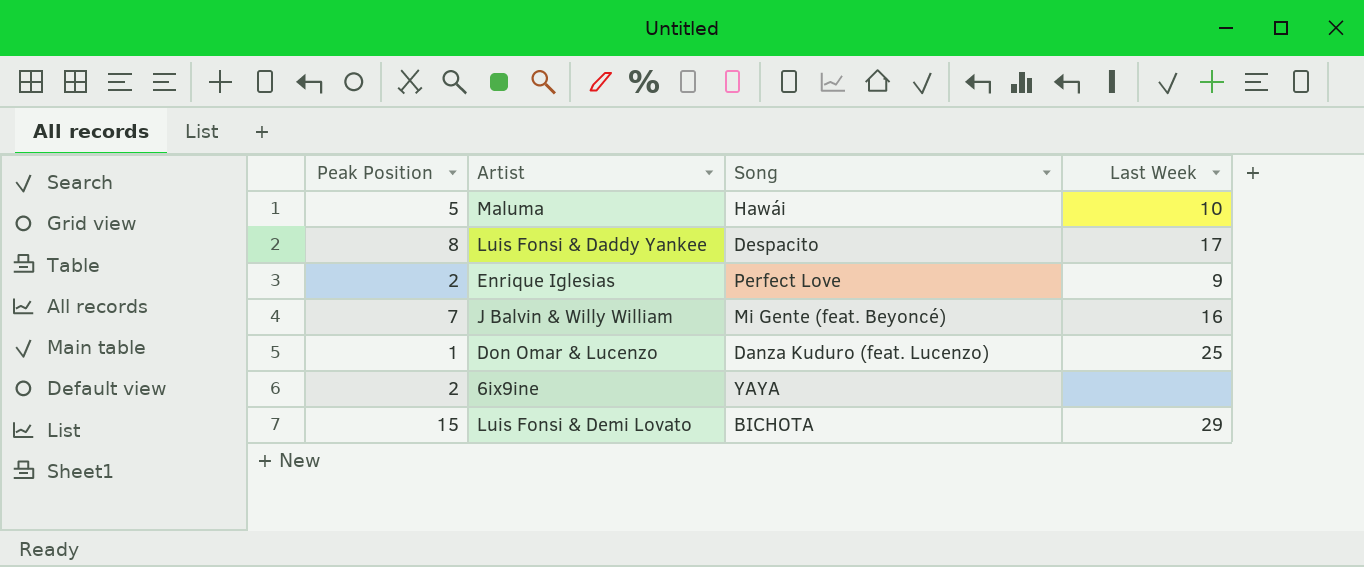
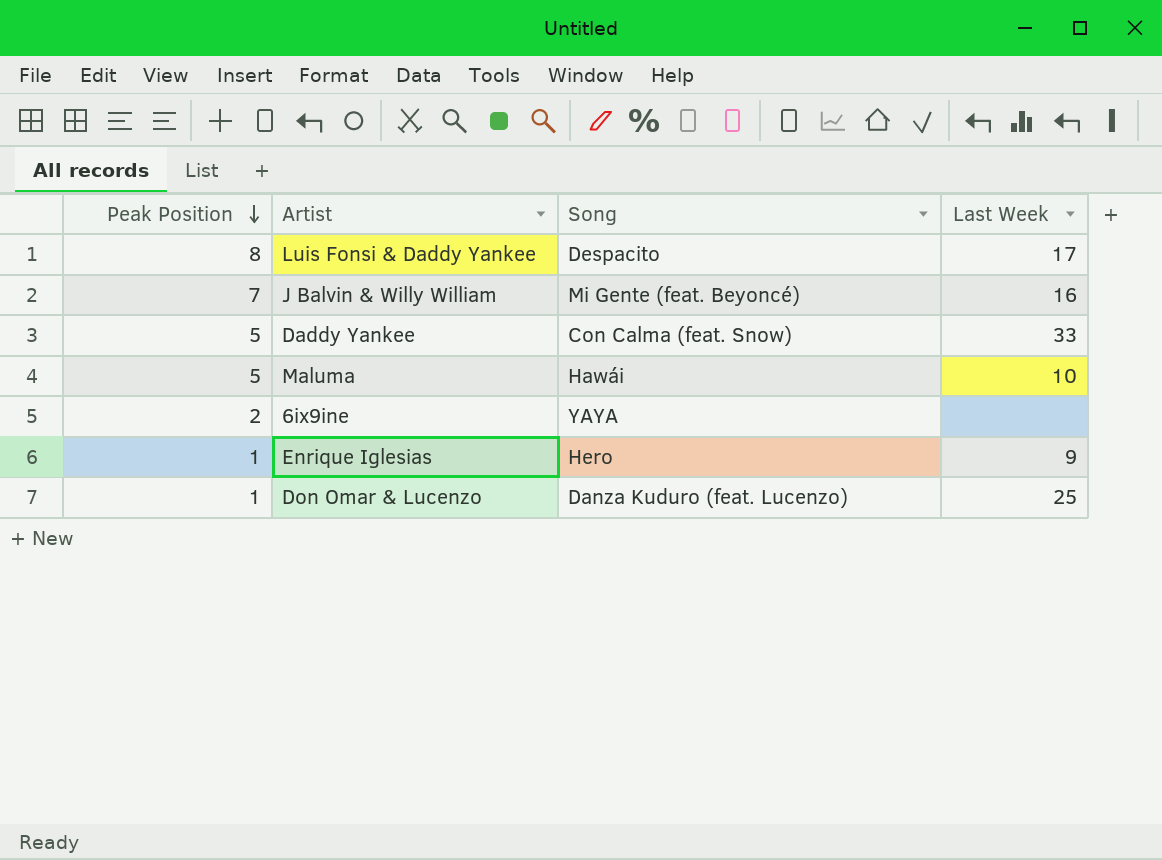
row order: none -> Peak Position descending
row Luis Fonsi & Demi Lovato: 15 | BICHOTA | 29 -> none
row Daddy Yankee: none -> 5 | Con Calma (feat. Snow) | 33
Enrique Iglesias | Peak Position: 2 -> 1
Enrique Iglesias | Song: Perfect Love -> Hero

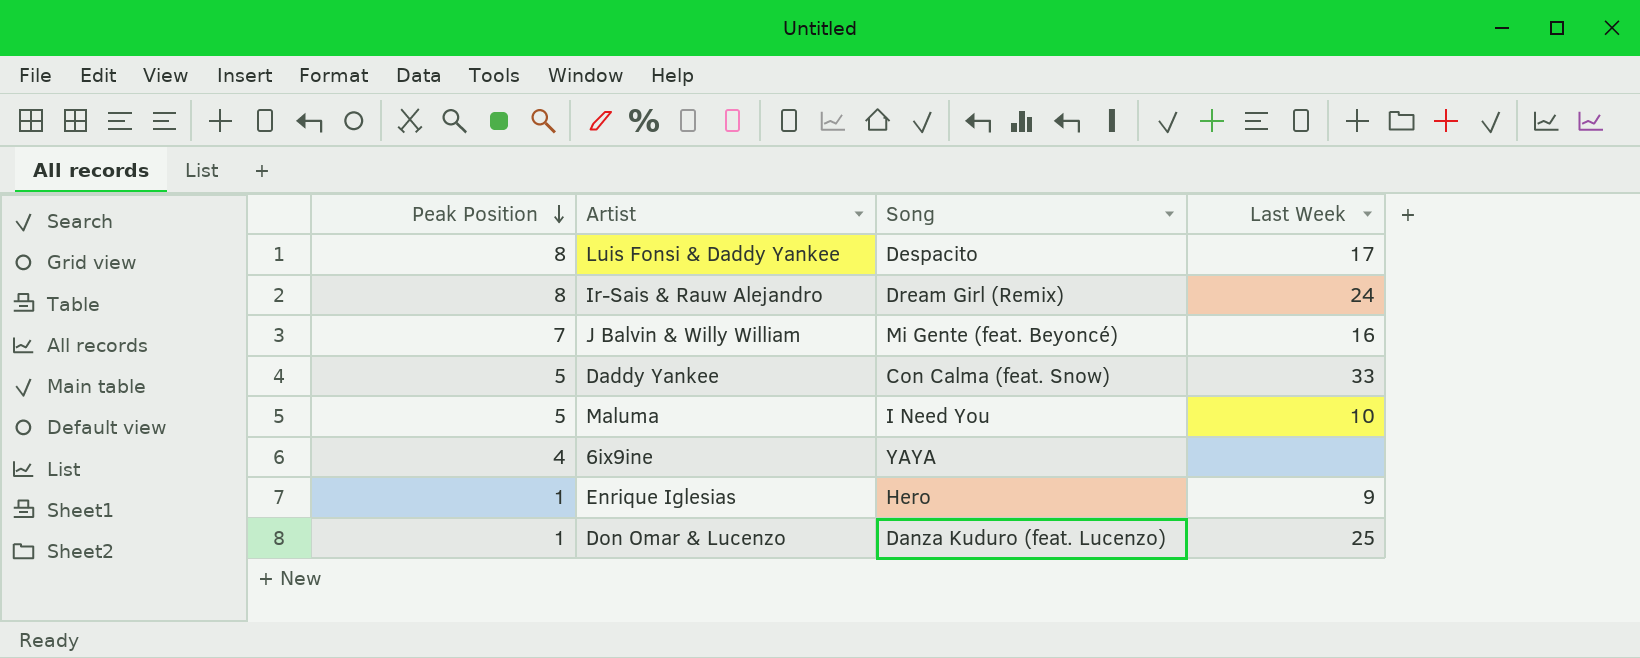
row Ir-Sais & Rauw Alejandro: none -> 8 | Dream Girl (Remix) | 24
Maluma | Song: Hawái -> I Need You
6ix9ine | Peak Position: 2 -> 4

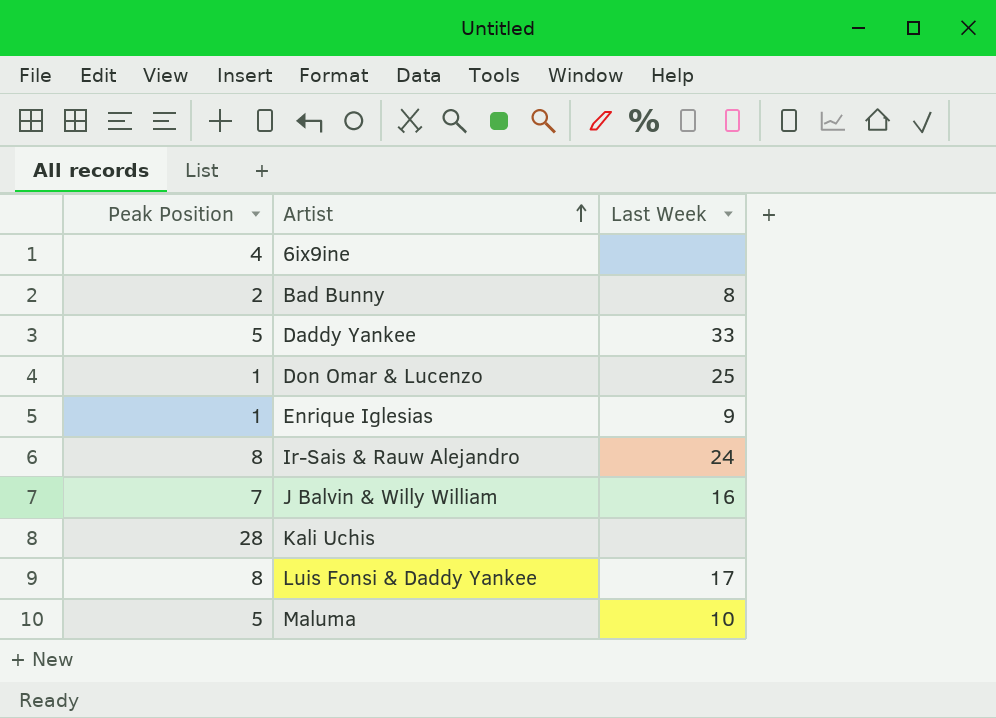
row order: Peak Position descending -> Artist ascending
column Song | position: 3 -> none
row Bad Bunny: none -> 2 | 8
row Kali Uchis: none -> 28 | none

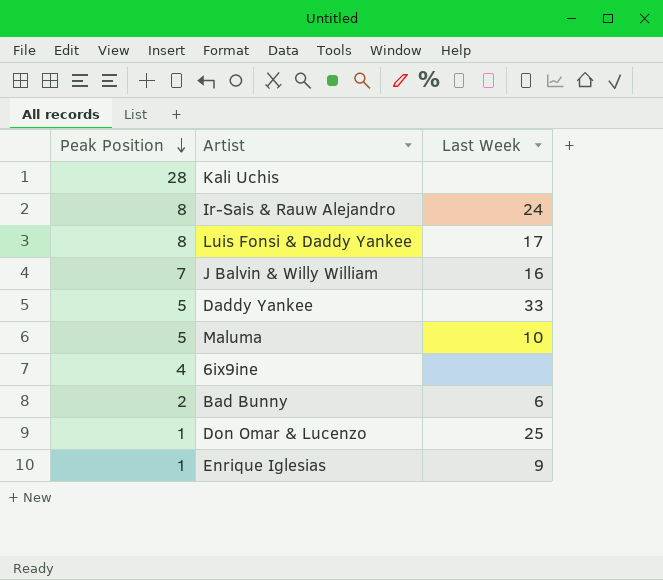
row order: Artist ascending -> Peak Position descending
Bad Bunny | Last Week: 8 -> 6

